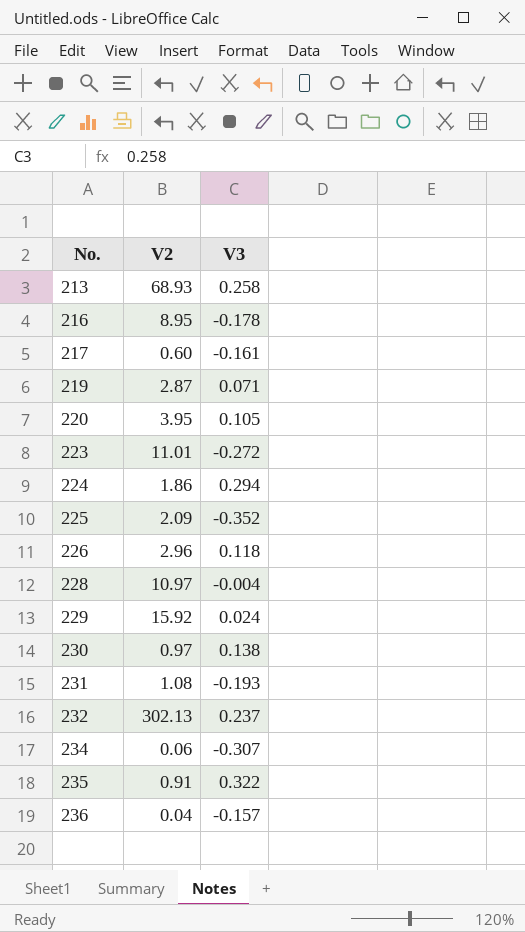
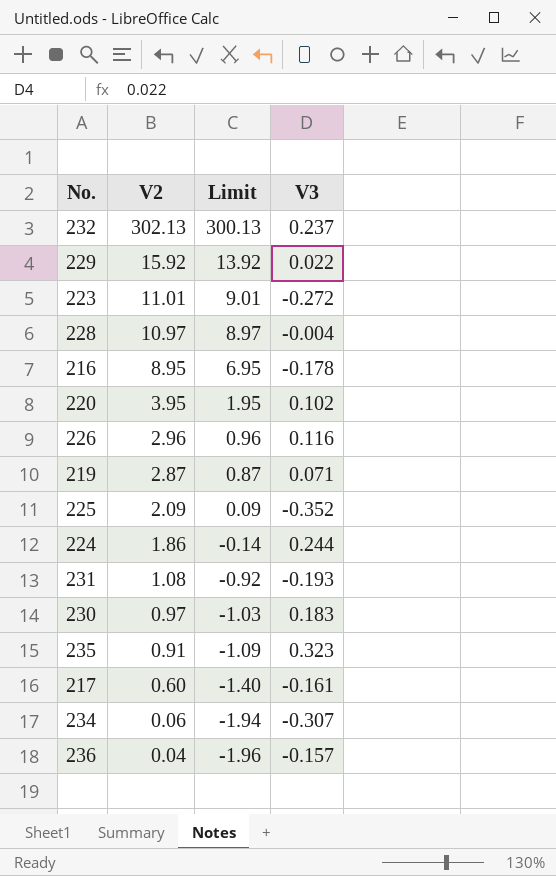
row order: No. ascending -> V2 descending
column Limit | formula: none -> [V2] - 2
row 213: 68.93 | 0.258 -> none
229 | V3: 0.024 -> 0.022
220 | V3: 0.105 -> 0.102
226 | V3: 0.118 -> 0.116
224 | V3: 0.294 -> 0.244
230 | V3: 0.138 -> 0.183
235 | V3: 0.322 -> 0.323

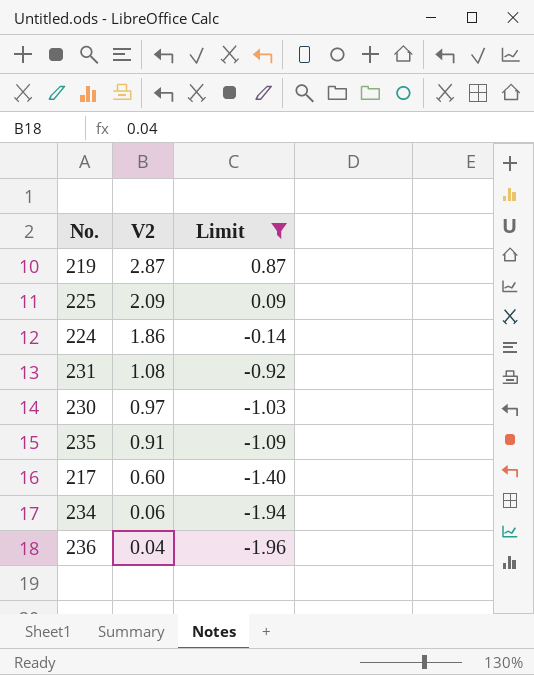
filter: none -> Limit <= 0.87
column V3 | position: 4 -> none

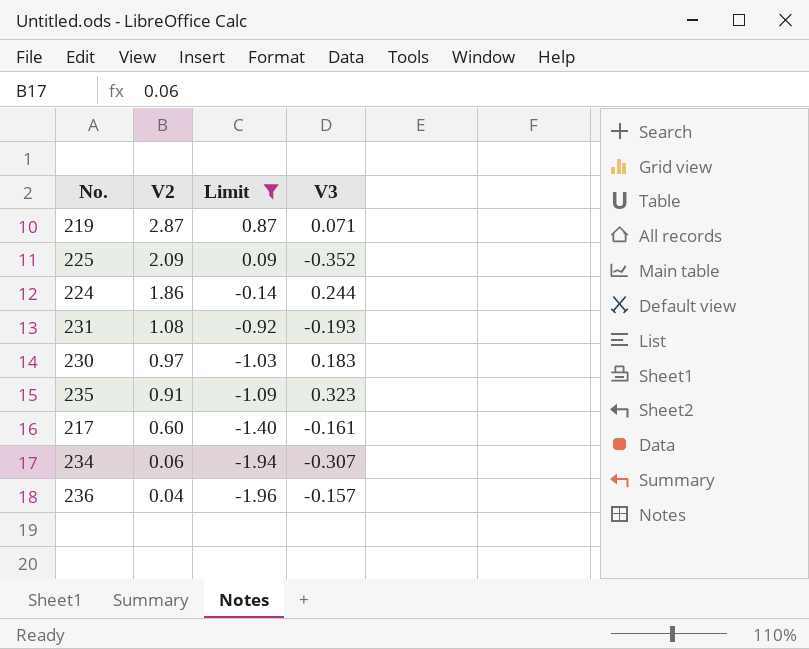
column V3 | position: none -> 4

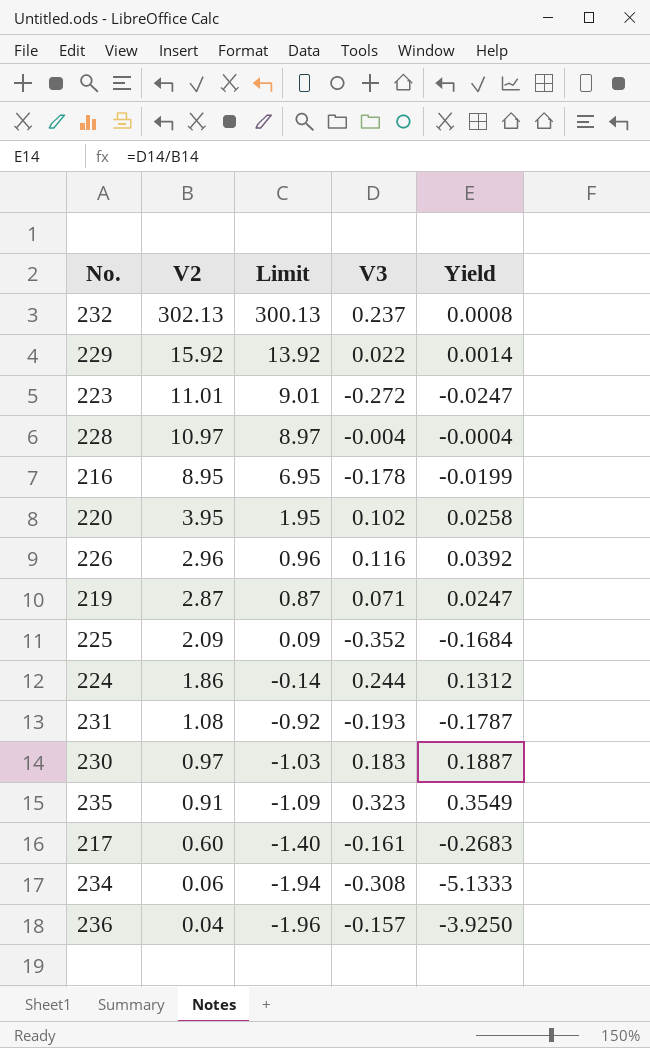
filter: Limit <= 0.87 -> none
column Yield | formula: none -> [V3] / [V2]
234 | V3: -0.307 -> -0.308

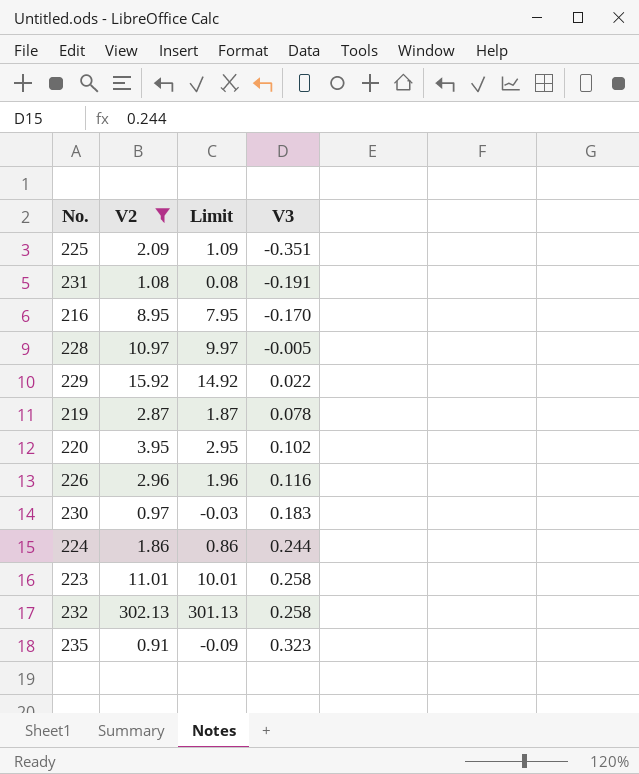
filter: none -> V2 >= 0.91
row order: V2 descending -> V3 ascending
column Yield | formula: [V3] / [V2] -> none
column Limit | formula: [V2] - 2 -> [V2] - 1
225 | V3: -0.352 -> -0.351
231 | V3: -0.193 -> -0.191
216 | V3: -0.178 -> -0.170
228 | V3: -0.004 -> -0.005
219 | V3: 0.071 -> 0.078
223 | V3: -0.272 -> 0.258
232 | V3: 0.237 -> 0.258

